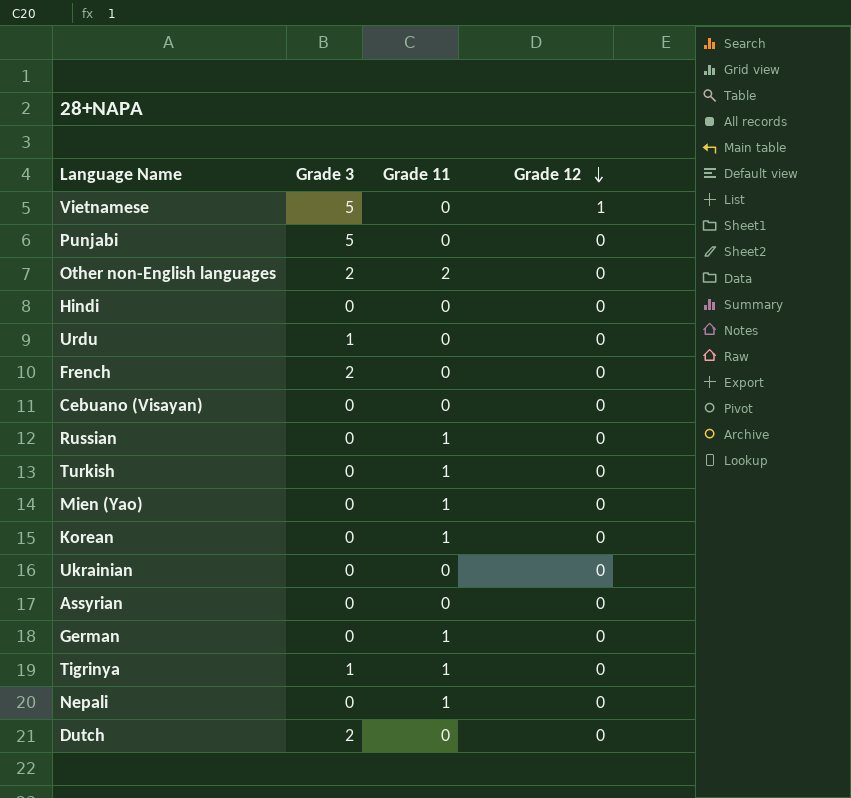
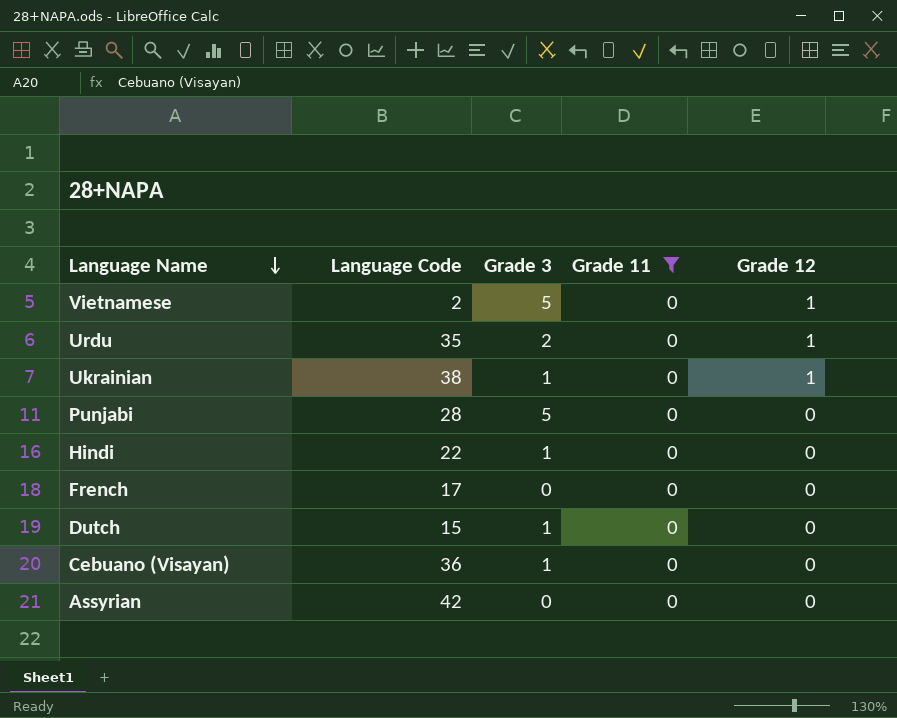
filter: none -> Grade 11 = 0
row order: Grade 12 descending -> Language Name descending
column Language Code | position: none -> 2
Urdu | Grade 3: 1 -> 2
Urdu | Grade 12: 0 -> 1
Ukrainian | Grade 3: 0 -> 1
Ukrainian | Grade 12: 0 -> 1
Hindi | Grade 3: 0 -> 1
French | Grade 3: 2 -> 0
Dutch | Grade 3: 2 -> 1
Cebuano (Visayan) | Grade 3: 0 -> 1

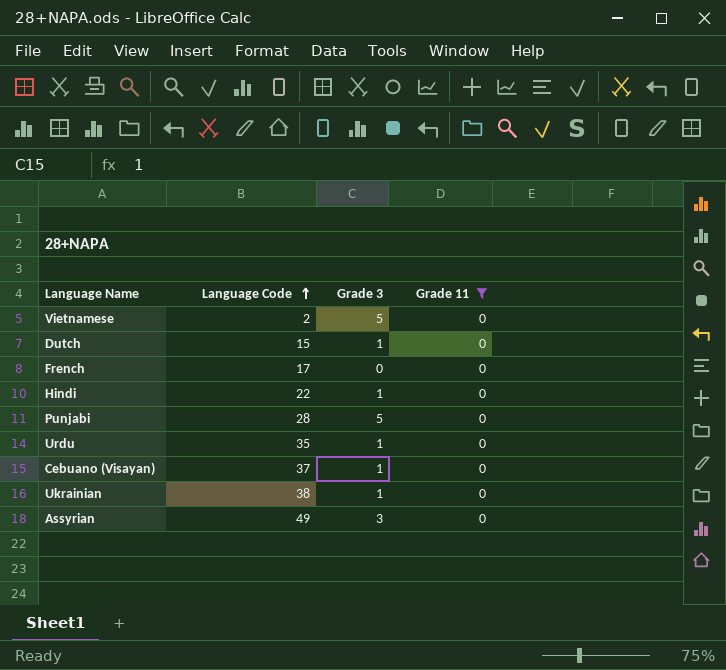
row order: Language Name descending -> Language Code ascending
column Grade 12 | position: 5 -> none
Urdu | Grade 3: 2 -> 1
Cebuano (Visayan) | Language Code: 36 -> 37
Assyrian | Language Code: 42 -> 49
Assyrian | Grade 3: 0 -> 3

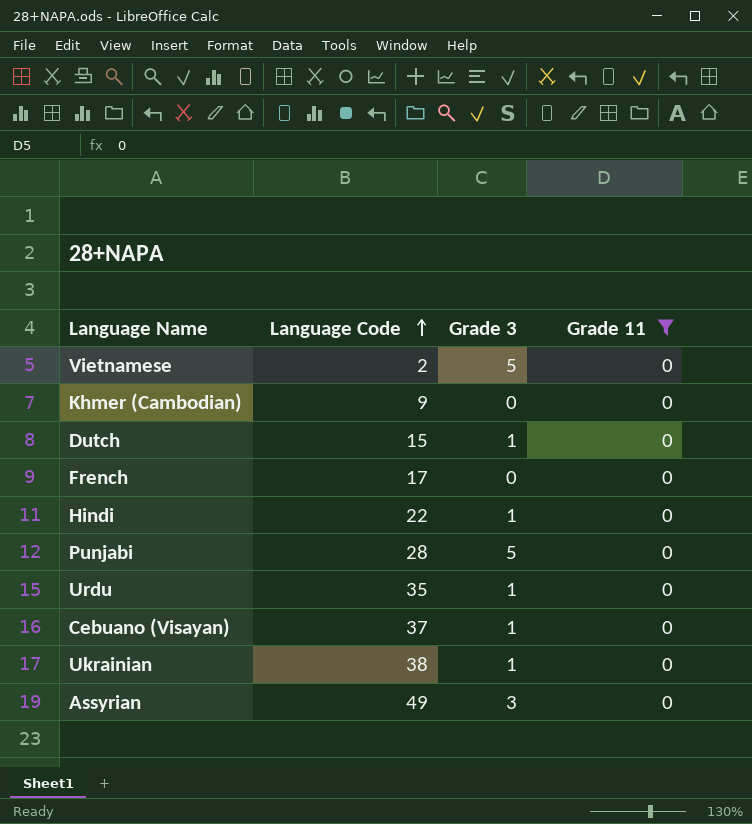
row Khmer (Cambodian): none -> 9 | 0 | 0

